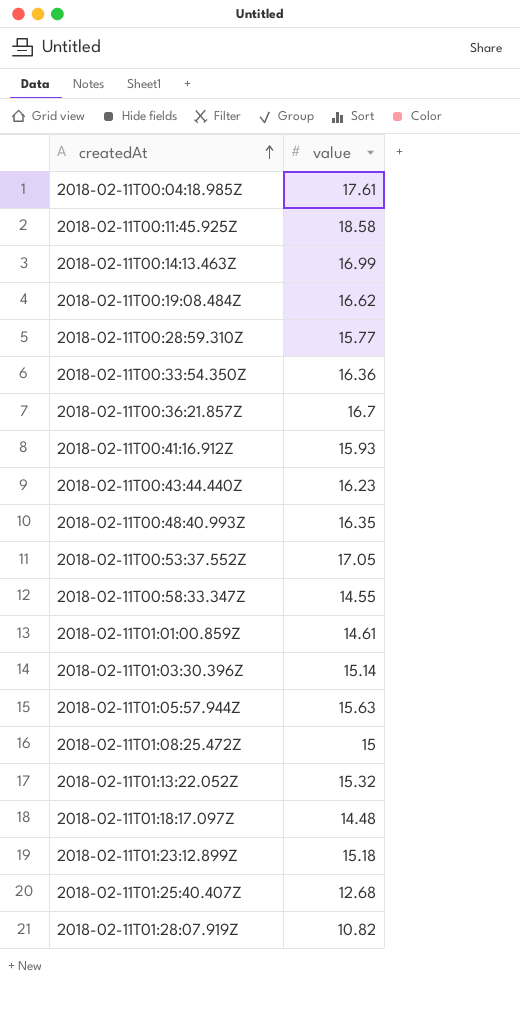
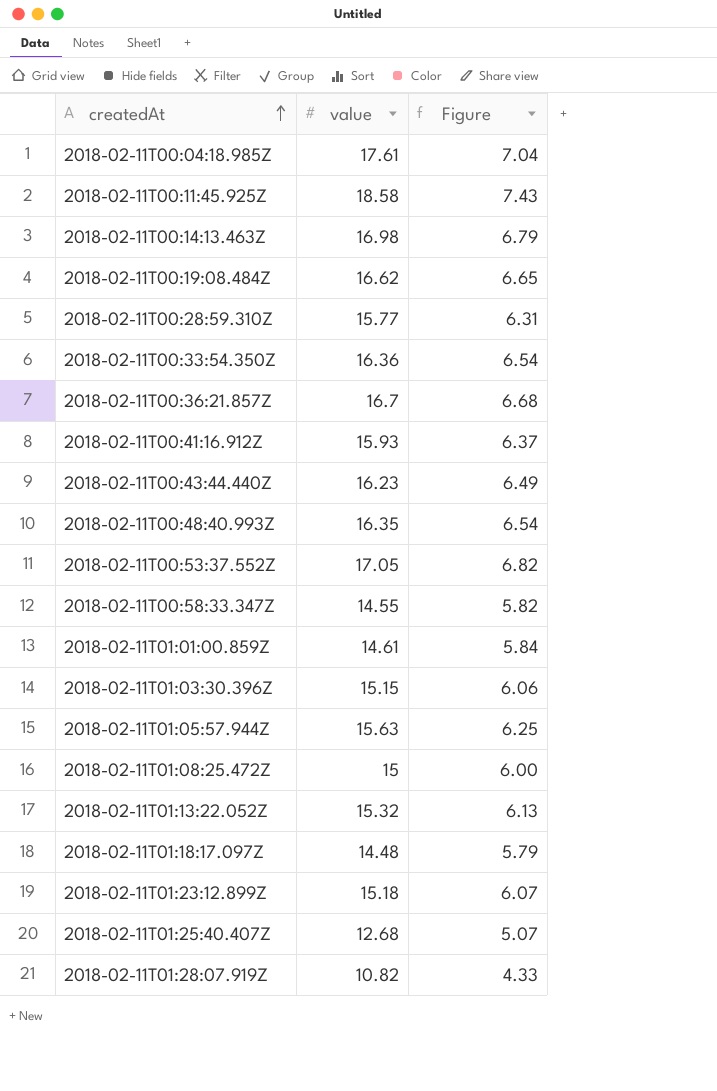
column Figure | formula: none -> [value] * 0.4
2018-02-11T00:14:13.463Z | value: 16.99 -> 16.98
2018-02-11T01:03:30.396Z | value: 15.14 -> 15.15

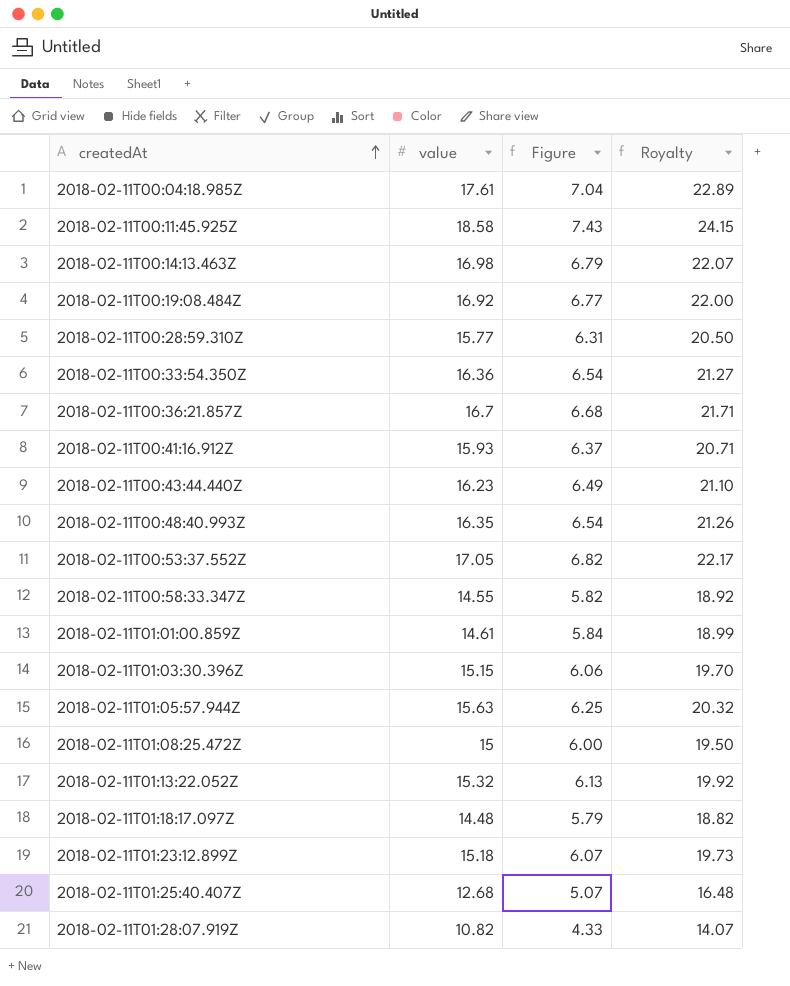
column Royalty | formula: none -> [value] * 1.3
2018-02-11T00:19:08.484Z | value: 16.62 -> 16.92
2018-02-11T00:19:08.484Z | Figure: 6.65 -> 6.77

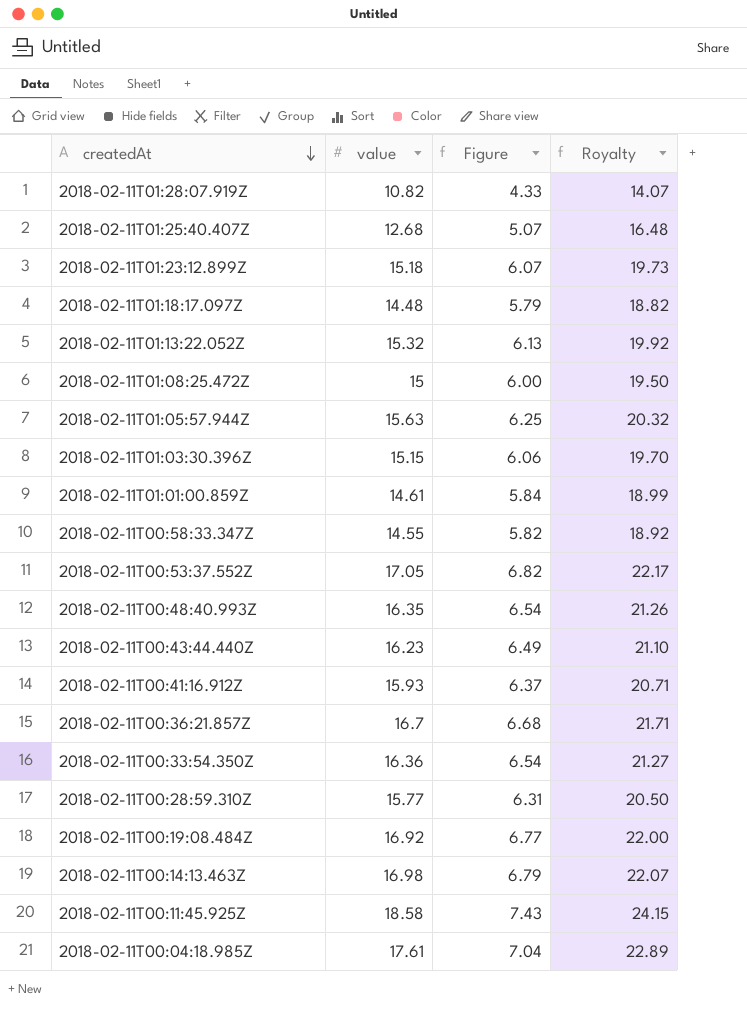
row order: createdAt ascending -> createdAt descending

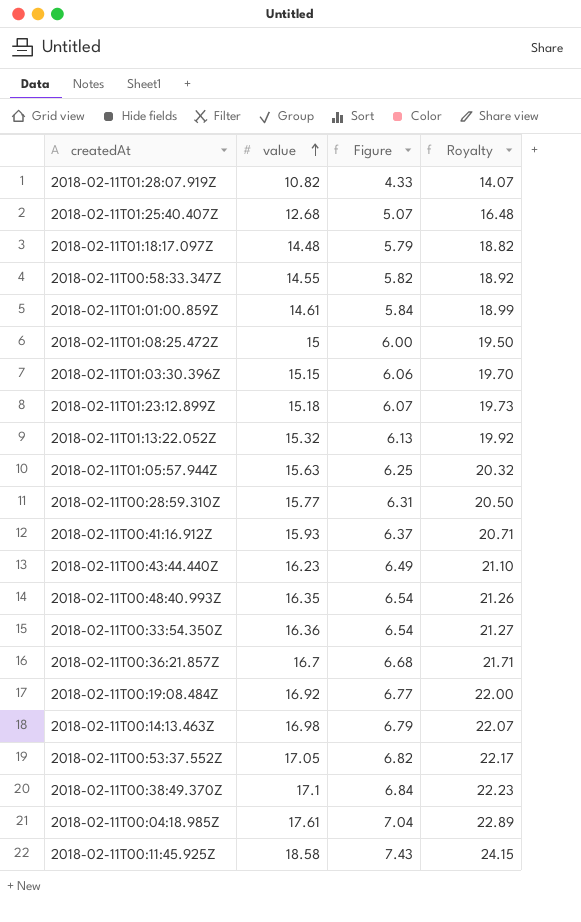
row order: createdAt descending -> value ascending
row 2018-02-11T00:38:49.370Z: none -> 17.1 | 6.84 | 22.23

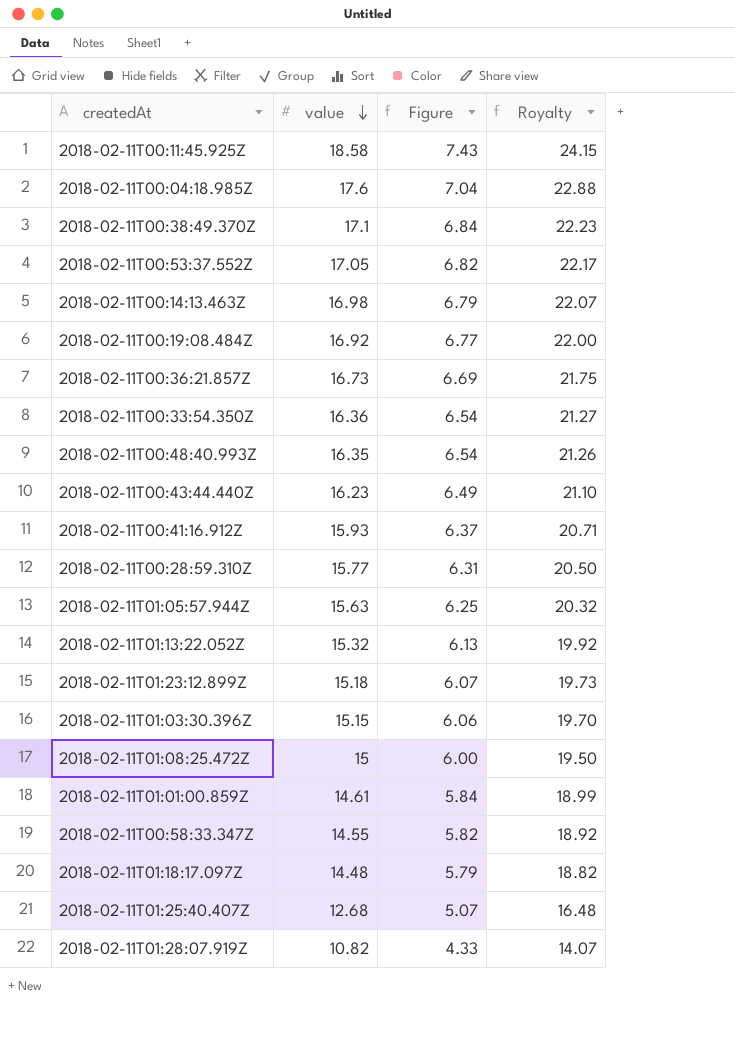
row order: value ascending -> value descending
2018-02-11T00:04:18.985Z | value: 17.61 -> 17.6
2018-02-11T00:04:18.985Z | Royalty: 22.89 -> 22.88
2018-02-11T00:36:21.857Z | value: 16.7 -> 16.73
2018-02-11T00:36:21.857Z | Figure: 6.68 -> 6.69
2018-02-11T00:36:21.857Z | Royalty: 21.71 -> 21.75

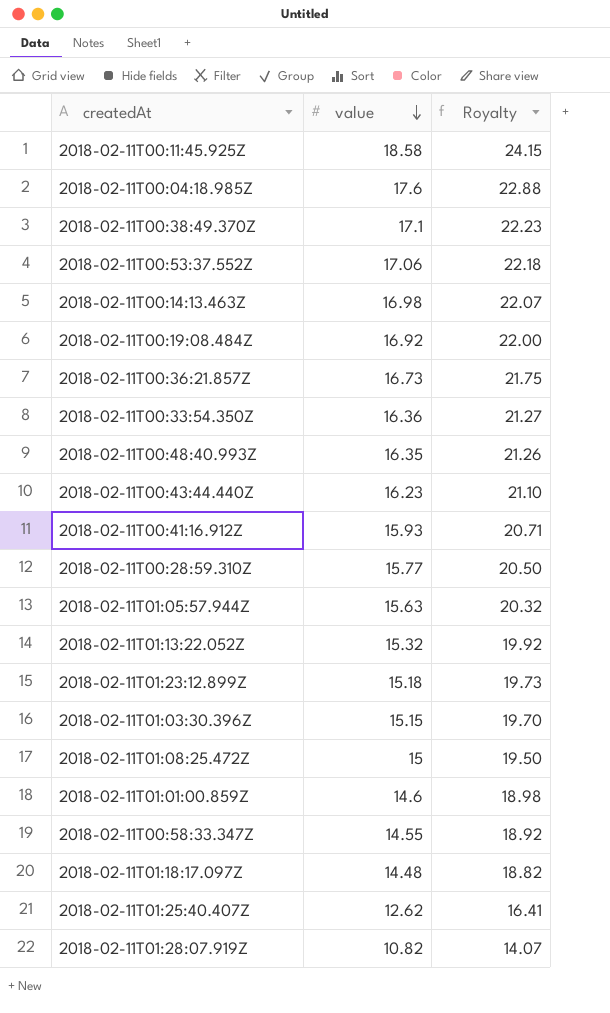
column Figure | formula: [value] * 0.4 -> none
2018-02-11T00:53:37.552Z | value: 17.05 -> 17.06
2018-02-11T00:53:37.552Z | Royalty: 22.17 -> 22.18
2018-02-11T01:01:00.859Z | value: 14.61 -> 14.6
2018-02-11T01:01:00.859Z | Royalty: 18.99 -> 18.98
2018-02-11T01:25:40.407Z | value: 12.68 -> 12.62
2018-02-11T01:25:40.407Z | Royalty: 16.48 -> 16.41

